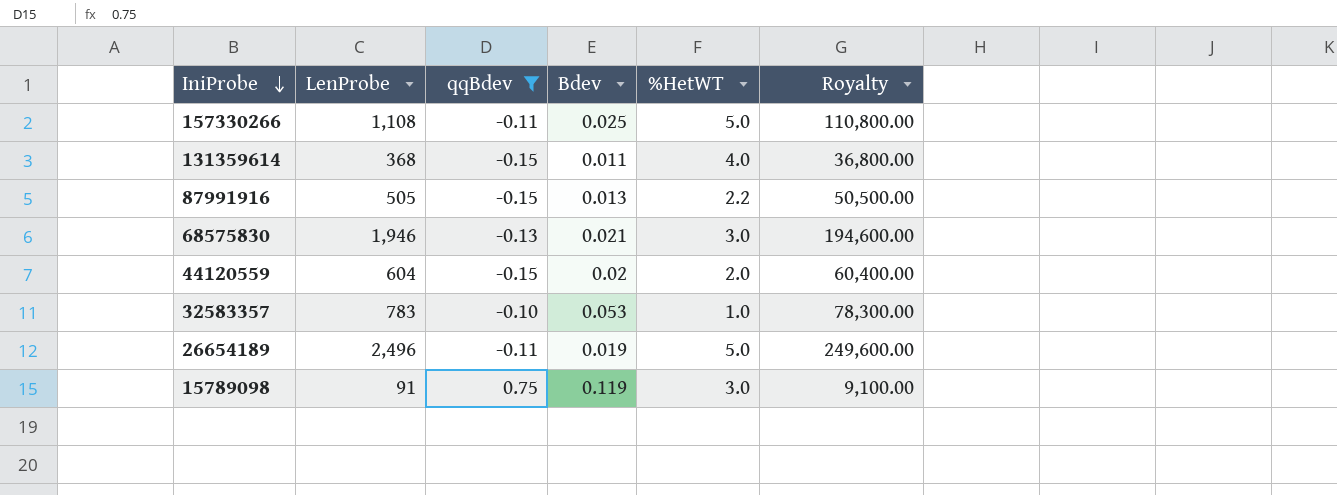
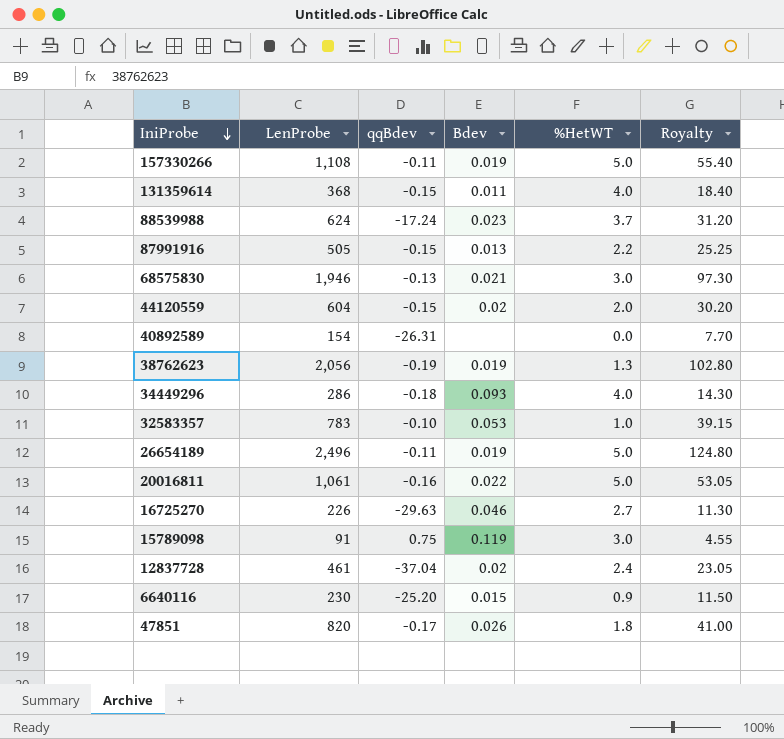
filter: qqBdev >= -0.15 -> none
column Royalty | formula: [LenProbe] * 100 -> [LenProbe] * 0.05
157330266 | Bdev: 0.025 -> 0.019

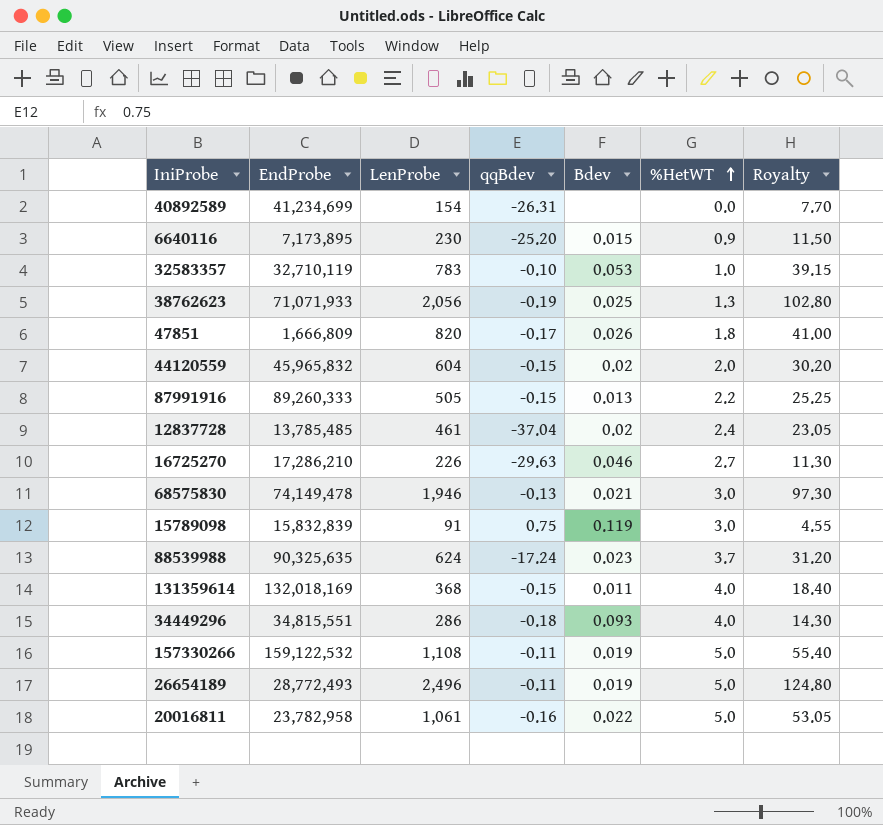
row order: IniProbe descending -> %HetWT ascending
column EndProbe | position: none -> 2
38762623 | Bdev: 0.019 -> 0.025

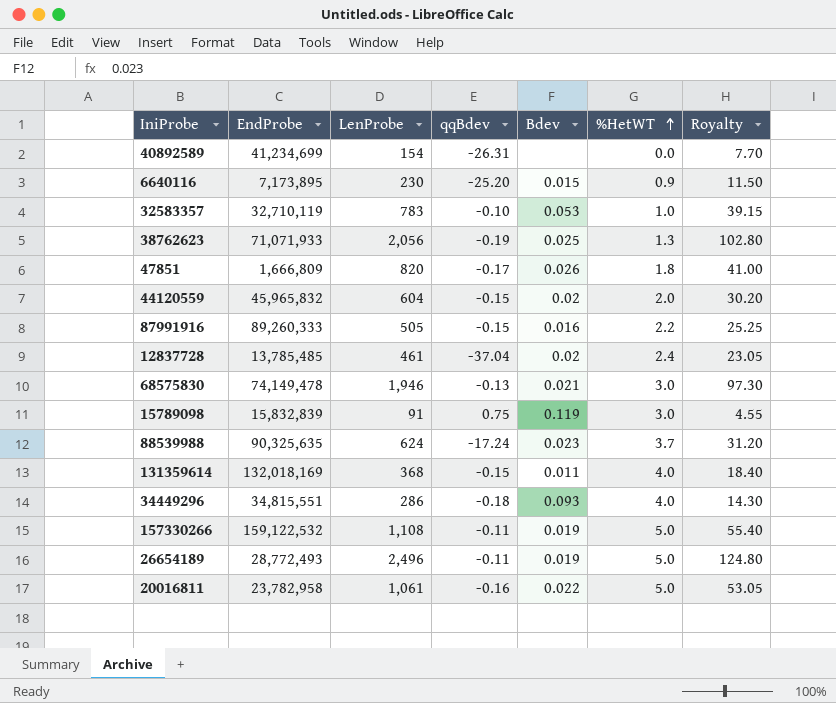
row 16725270: 17,286,210 | 226 | -29.63 | 0.046 | 2.7 | 11.30 -> none
87991916 | Bdev: 0.013 -> 0.016

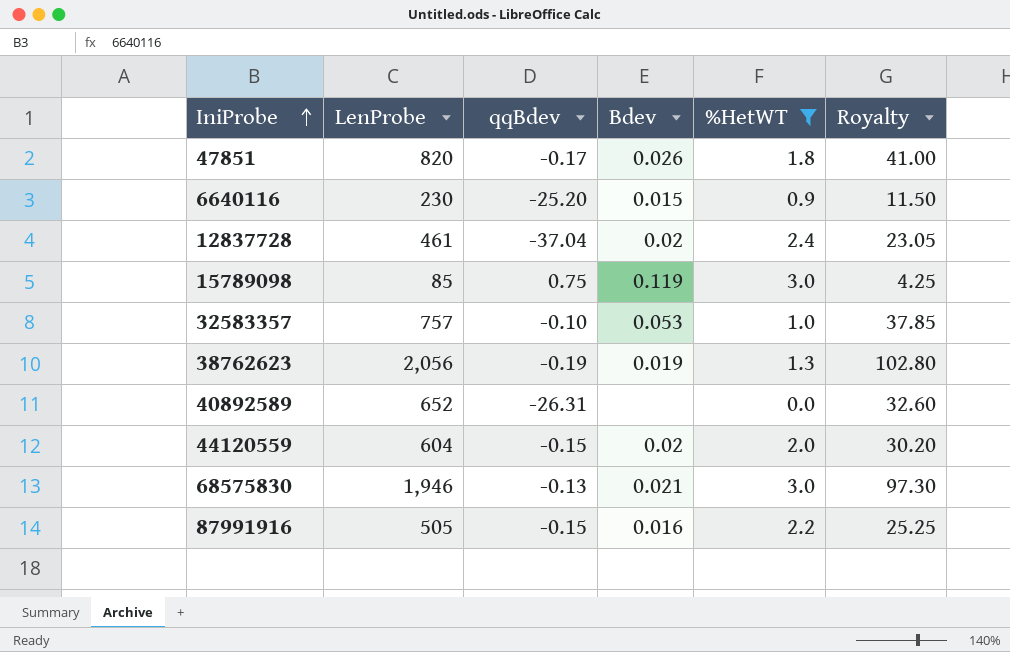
filter: none -> %HetWT <= 3.0
row order: %HetWT ascending -> IniProbe ascending
column EndProbe | position: 2 -> none
15789098 | LenProbe: 91 -> 85
15789098 | Royalty: 4.55 -> 4.25
32583357 | LenProbe: 783 -> 757
32583357 | Royalty: 39.15 -> 37.85
38762623 | Bdev: 0.025 -> 0.019
40892589 | LenProbe: 154 -> 652
40892589 | Royalty: 7.70 -> 32.60

